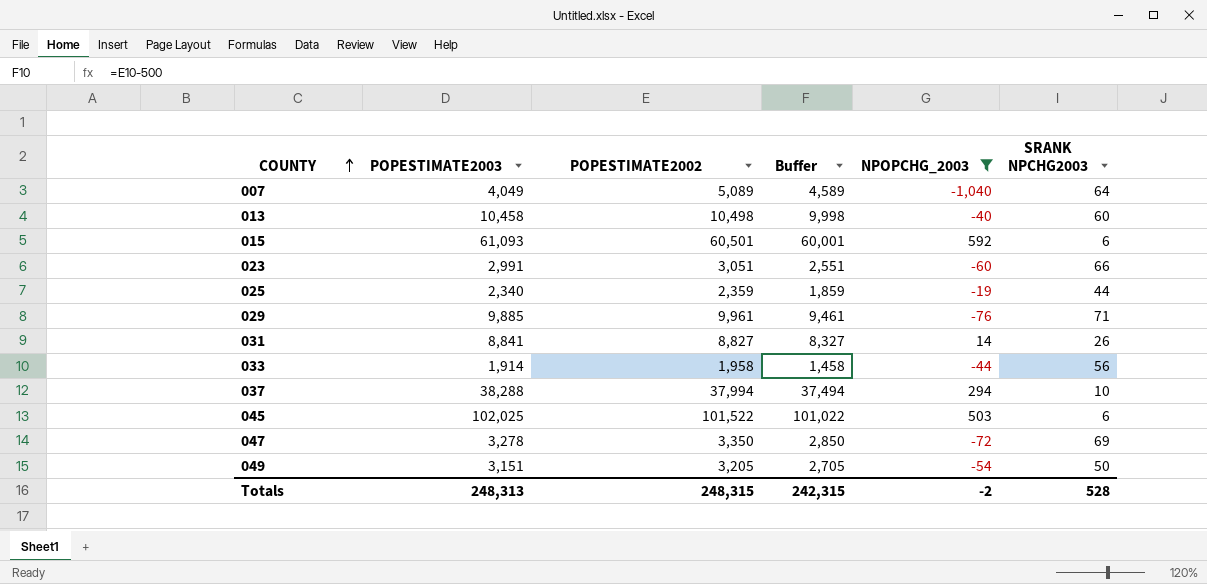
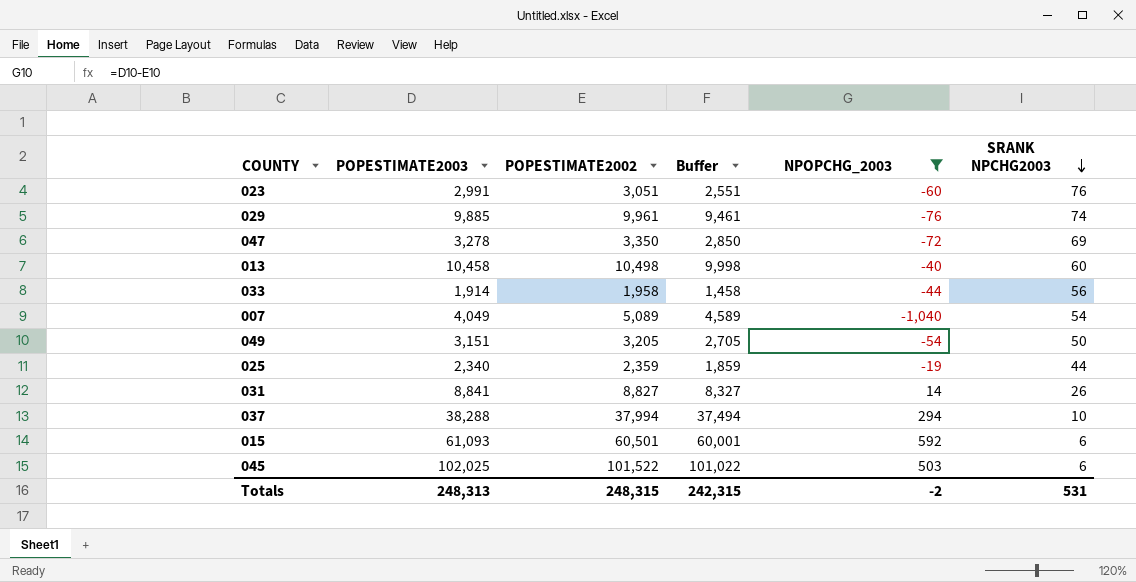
row order: COUNTY ascending -> SRANK NPCHG2003 descending
023 | SRANK NPCHG2003: 66 -> 76
029 | SRANK NPCHG2003: 71 -> 74
007 | SRANK NPCHG2003: 64 -> 54
Totals | SRANK NPCHG2003: 528 -> 531

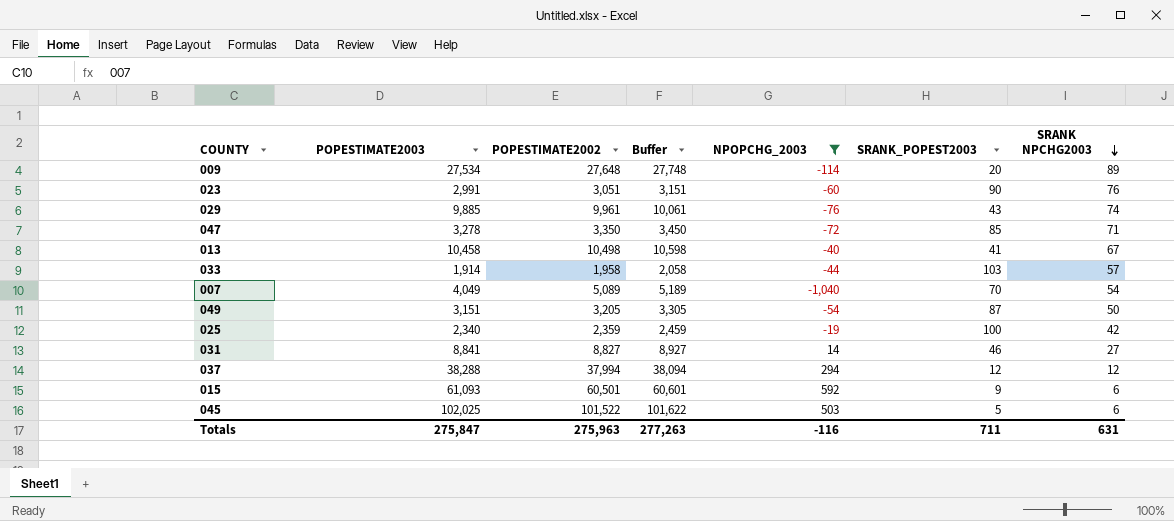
column Buffer | formula: [POPESTIMATE2002] - 500 -> [POPESTIMATE2002] + 100
column SRANK_POPEST2003 | position: none -> 6
row 009: none -> 27,534 | 27,648 | 27,748 | -114 | 20 | 89
047 | SRANK NPCHG2003: 69 -> 71
013 | SRANK NPCHG2003: 60 -> 67
033 | SRANK NPCHG2003: 56 -> 57
025 | SRANK NPCHG2003: 44 -> 42
031 | SRANK NPCHG2003: 26 -> 27
037 | SRANK NPCHG2003: 10 -> 12
Totals | POPESTIMATE2003: 248,313 -> 275,847
Totals | POPESTIMATE2002: 248,315 -> 275,963
Totals | Buffer: 242,315 -> 277,263
Totals | NPOPCHG_2003: -2 -> -116
Totals | SRANK NPCHG2003: 531 -> 631

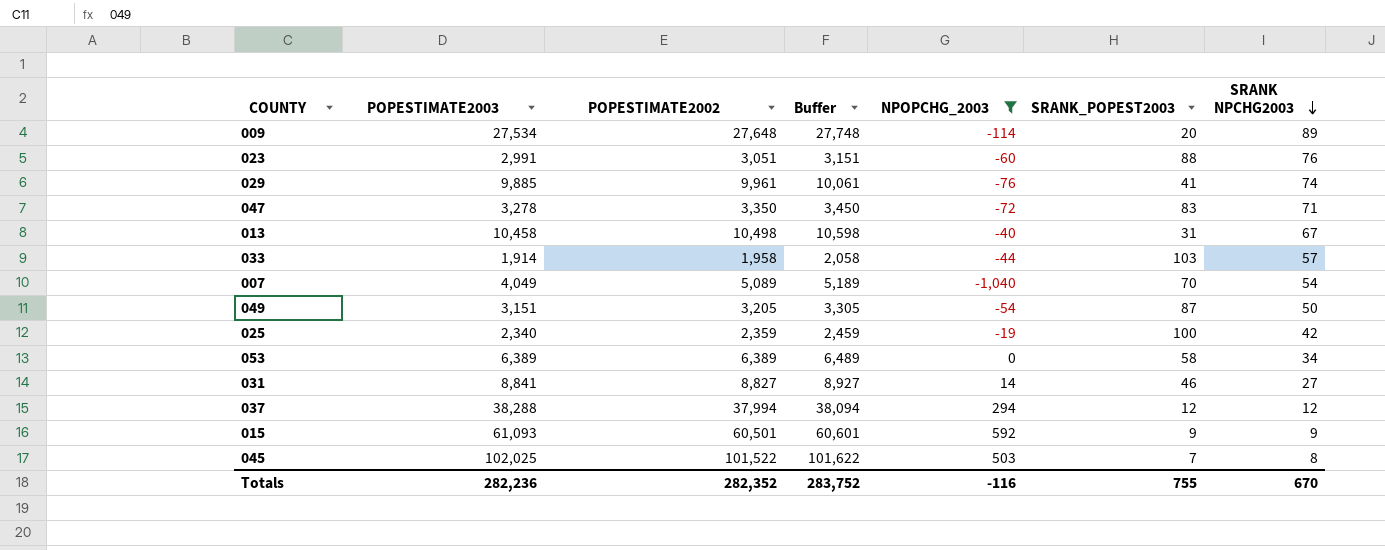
023 | SRANK_POPEST2003: 90 -> 88
029 | SRANK_POPEST2003: 43 -> 41
047 | SRANK_POPEST2003: 85 -> 83
013 | SRANK_POPEST2003: 41 -> 31
row 053: none -> 6,389 | 6,389 | 6,489 | 0 | 58 | 34
015 | SRANK NPCHG2003: 6 -> 9
045 | SRANK_POPEST2003: 5 -> 7
045 | SRANK NPCHG2003: 6 -> 8
Totals | POPESTIMATE2003: 275,847 -> 282,236
Totals | POPESTIMATE2002: 275,963 -> 282,352
Totals | Buffer: 277,263 -> 283,752
Totals | SRANK_POPEST2003: 711 -> 755
Totals | SRANK NPCHG2003: 631 -> 670

